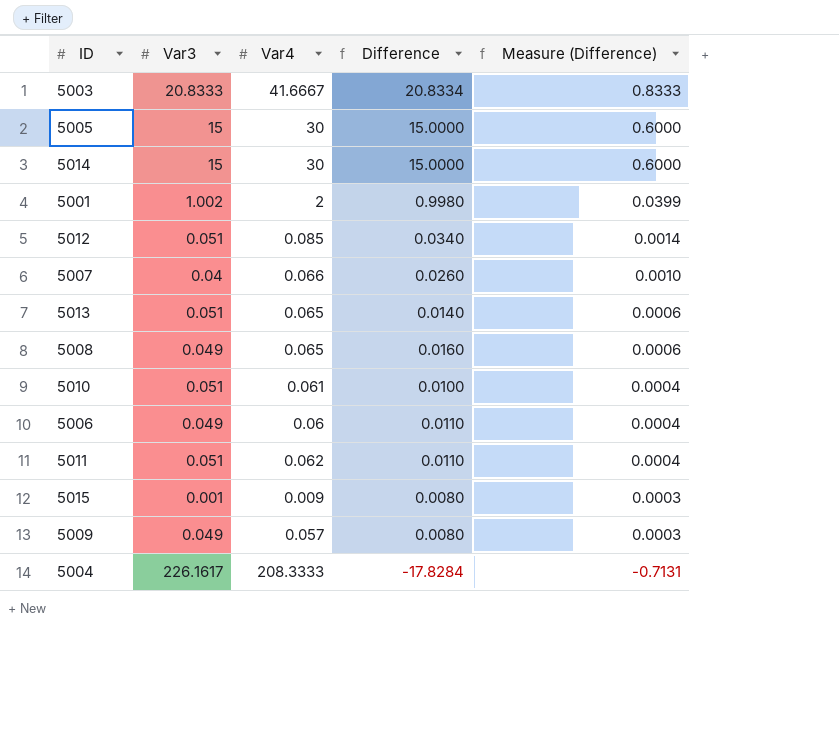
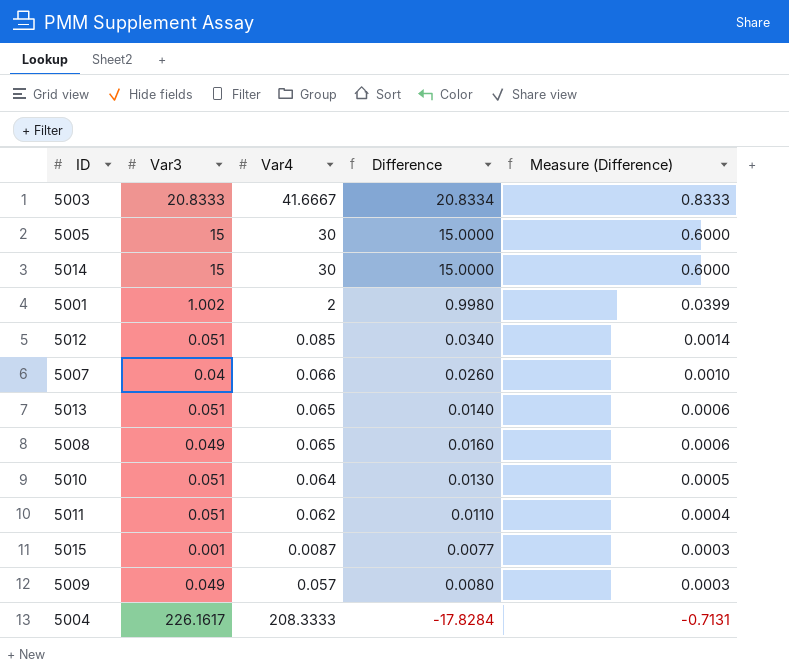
row 5006: 0.049 | 0.06 | 0.0110 | 0.0004 -> none
5010 | Var4: 0.061 -> 0.064
5010 | Difference: 0.0100 -> 0.0130
5010 | Measure (Difference): 0.0004 -> 0.0005
5015 | Var4: 0.009 -> 0.0087
5015 | Difference: 0.0080 -> 0.0077

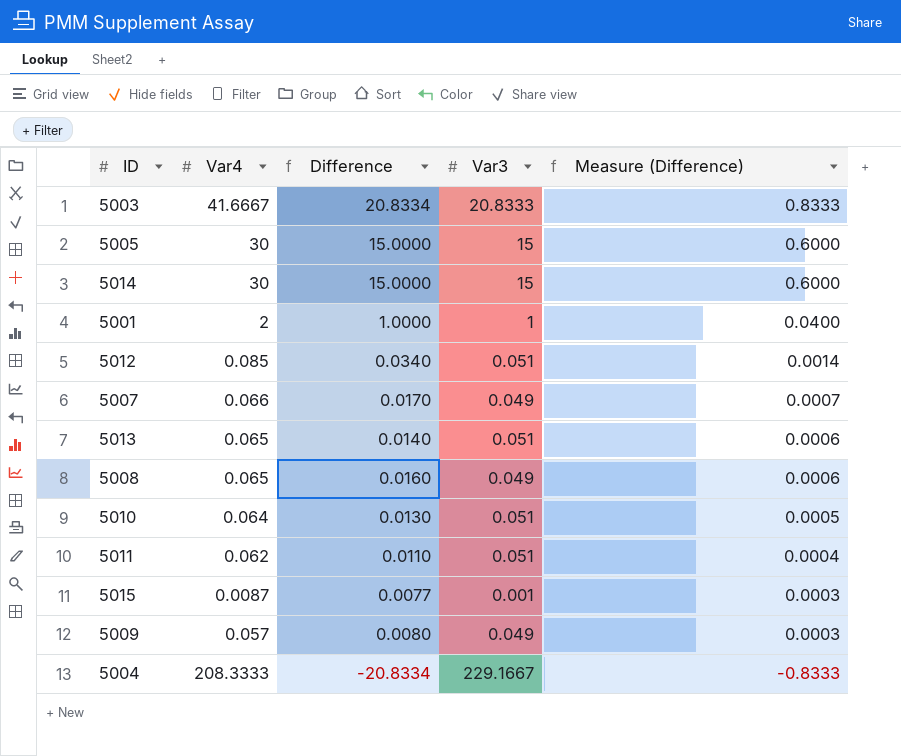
column Var3 | position: 2 -> 4
5001 | Difference: 0.9980 -> 1.0000
5001 | Var3: 1.002 -> 1
5001 | Measure (Difference): 0.0399 -> 0.0400
5007 | Difference: 0.0260 -> 0.0170
5007 | Var3: 0.04 -> 0.049
5007 | Measure (Difference): 0.0010 -> 0.0007
5004 | Difference: -17.8284 -> -20.8334
5004 | Var3: 226.1617 -> 229.1667
5004 | Measure (Difference): -0.7131 -> -0.8333

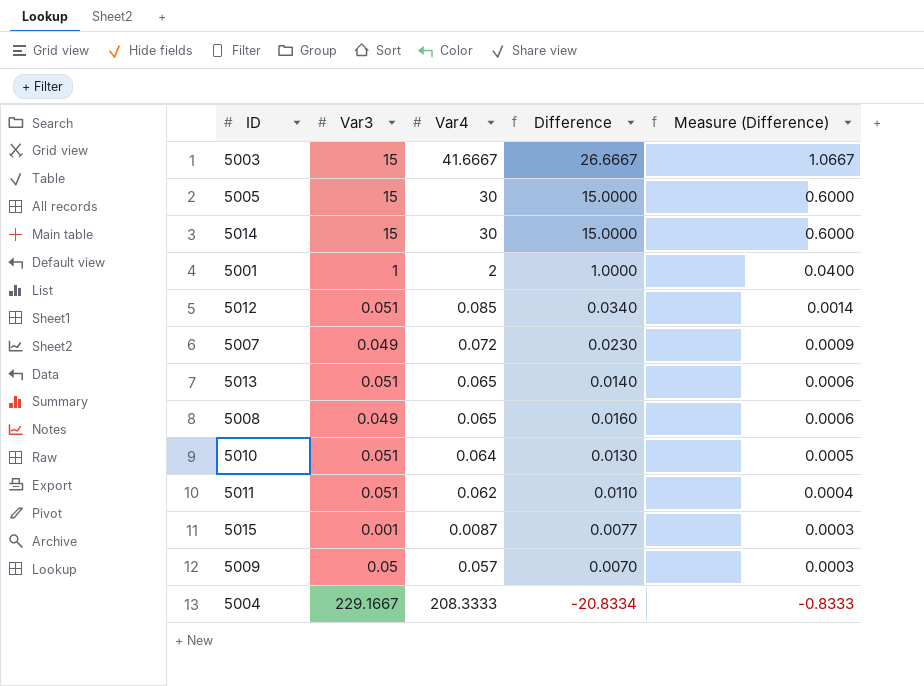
column Var3 | position: 4 -> 2
5003 | Var3: 20.8333 -> 15
5003 | Difference: 20.8334 -> 26.6667
5003 | Measure (Difference): 0.8333 -> 1.0667
5007 | Var4: 0.066 -> 0.072
5007 | Difference: 0.0170 -> 0.0230
5007 | Measure (Difference): 0.0007 -> 0.0009
5009 | Var3: 0.049 -> 0.05
5009 | Difference: 0.0080 -> 0.0070

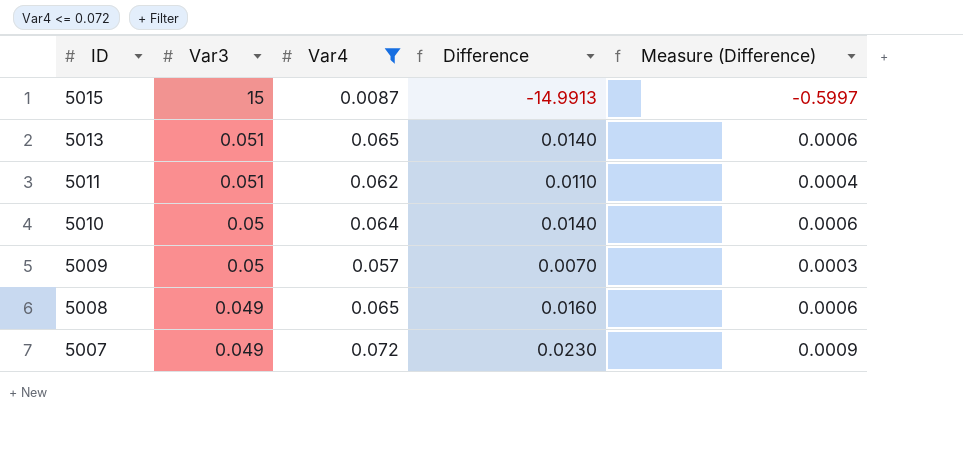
filter: none -> Var4 <= 0.072
row order: Measure (Difference) descending -> ID descending
5015 | Var3: 0.001 -> 15
5015 | Difference: 0.0077 -> -14.9913
5015 | Measure (Difference): 0.0003 -> -0.5997
5010 | Var3: 0.051 -> 0.05
5010 | Difference: 0.0130 -> 0.0140
5010 | Measure (Difference): 0.0005 -> 0.0006

